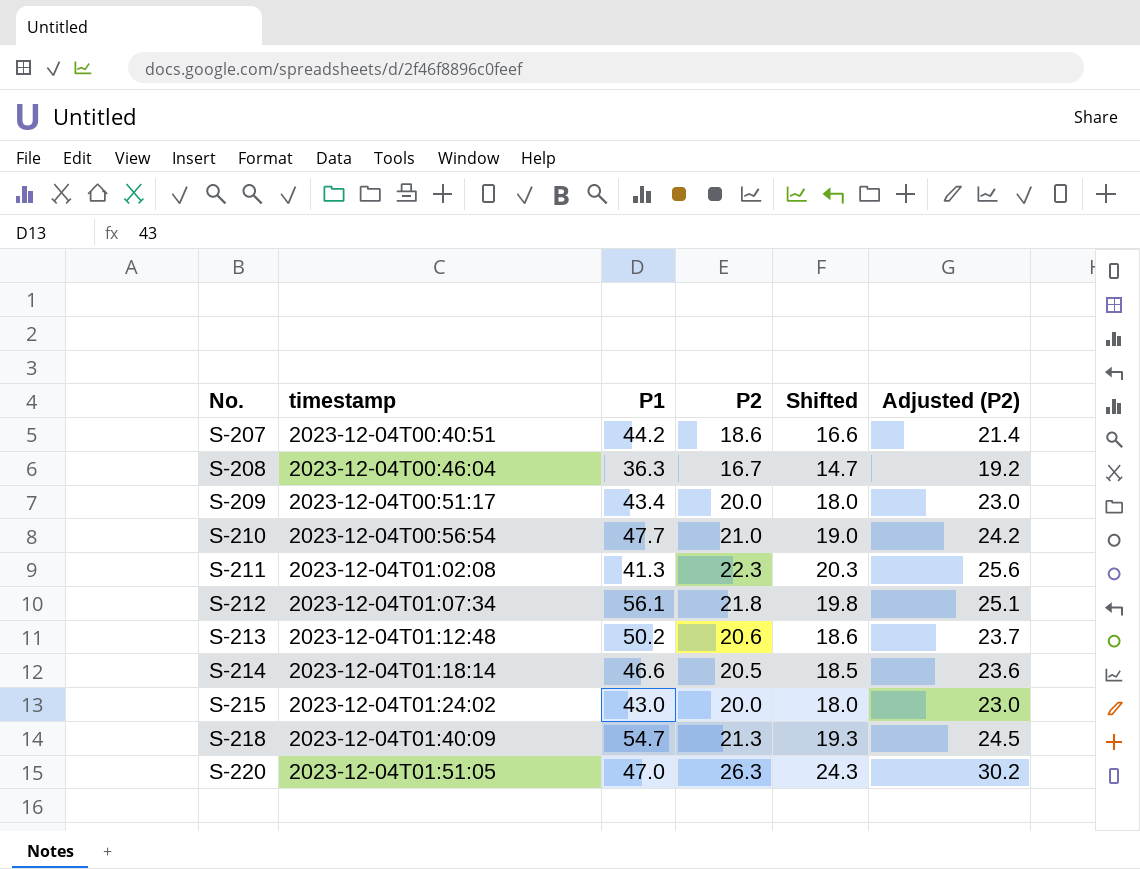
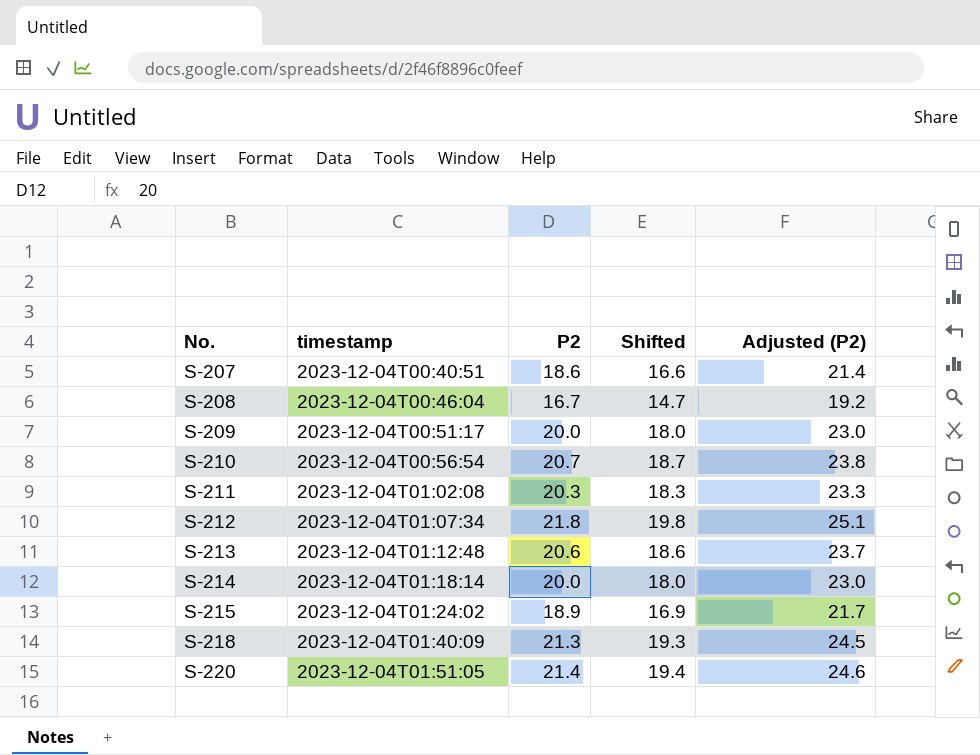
column P1 | position: 3 -> none
S-210 | P2: 21.0 -> 20.7
S-210 | Shifted: 19.0 -> 18.7
S-210 | Adjusted (P2): 24.2 -> 23.8
S-211 | P2: 22.3 -> 20.3
S-211 | Shifted: 20.3 -> 18.3
S-211 | Adjusted (P2): 25.6 -> 23.3
S-214 | P2: 20.5 -> 20.0
S-214 | Shifted: 18.5 -> 18.0
S-214 | Adjusted (P2): 23.6 -> 23.0
S-215 | P2: 20.0 -> 18.9
S-215 | Shifted: 18.0 -> 16.9
S-215 | Adjusted (P2): 23.0 -> 21.7
S-220 | P2: 26.3 -> 21.4
S-220 | Shifted: 24.3 -> 19.4
S-220 | Adjusted (P2): 30.2 -> 24.6

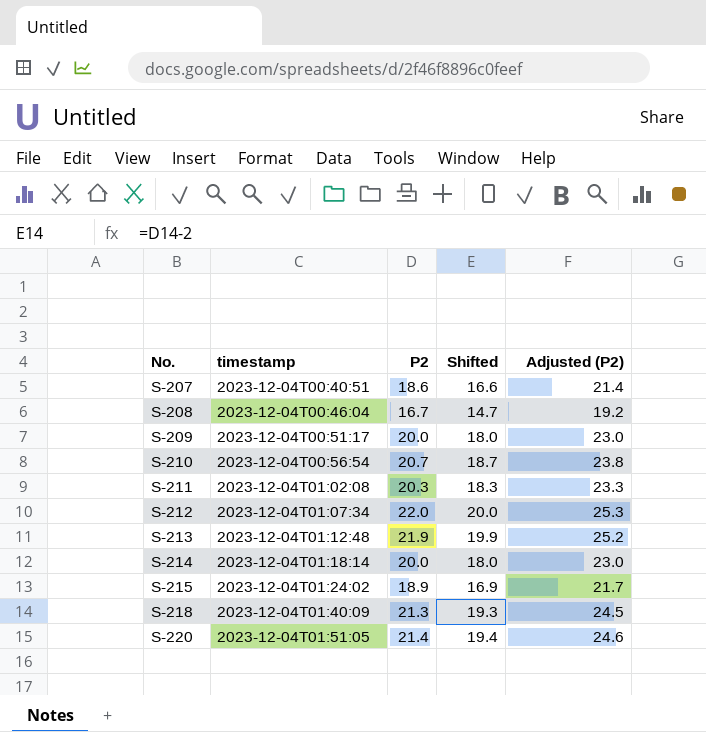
S-212 | P2: 21.8 -> 22.0
S-212 | Shifted: 19.8 -> 20.0
S-212 | Adjusted (P2): 25.1 -> 25.3
S-213 | P2: 20.6 -> 21.9
S-213 | Shifted: 18.6 -> 19.9
S-213 | Adjusted (P2): 23.7 -> 25.2

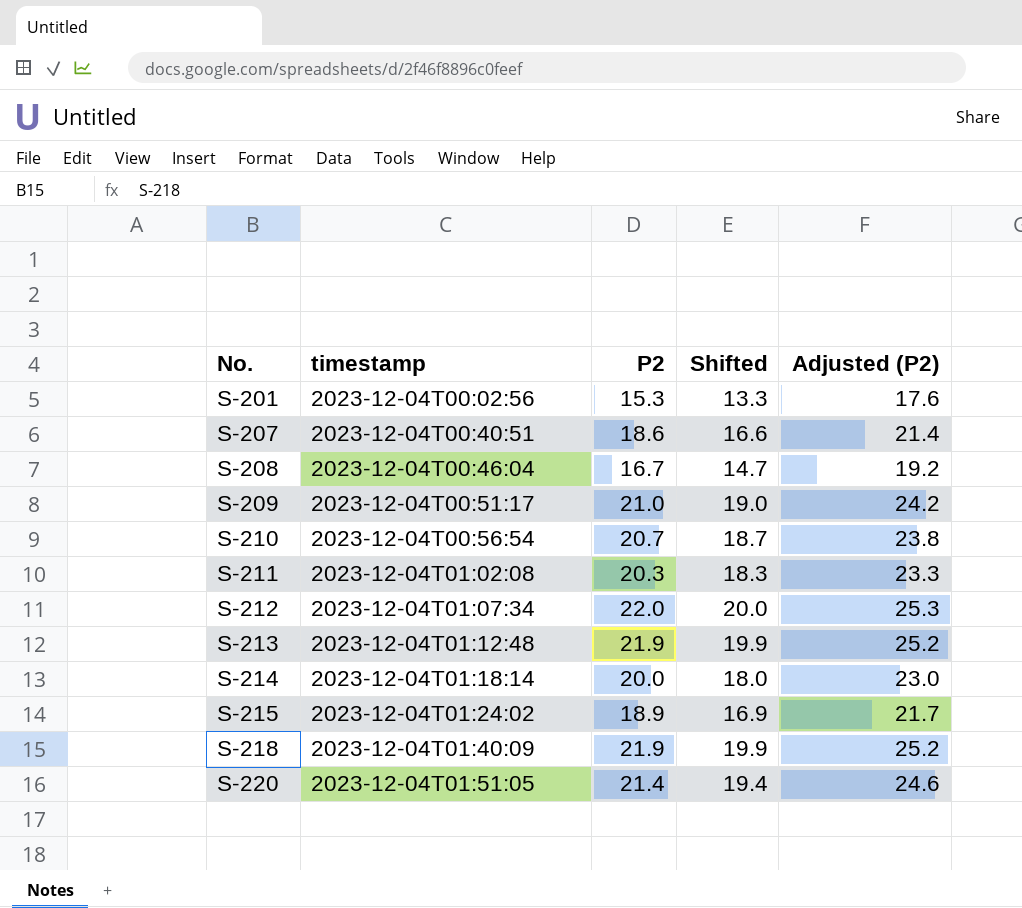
row S-201: none -> 2023-12-04T00:02:56 | 15.3 | 13.3 | 17.6
S-209 | P2: 20.0 -> 21.0
S-209 | Shifted: 18.0 -> 19.0
S-209 | Adjusted (P2): 23.0 -> 24.2
S-218 | P2: 21.3 -> 21.9
S-218 | Shifted: 19.3 -> 19.9
S-218 | Adjusted (P2): 24.5 -> 25.2

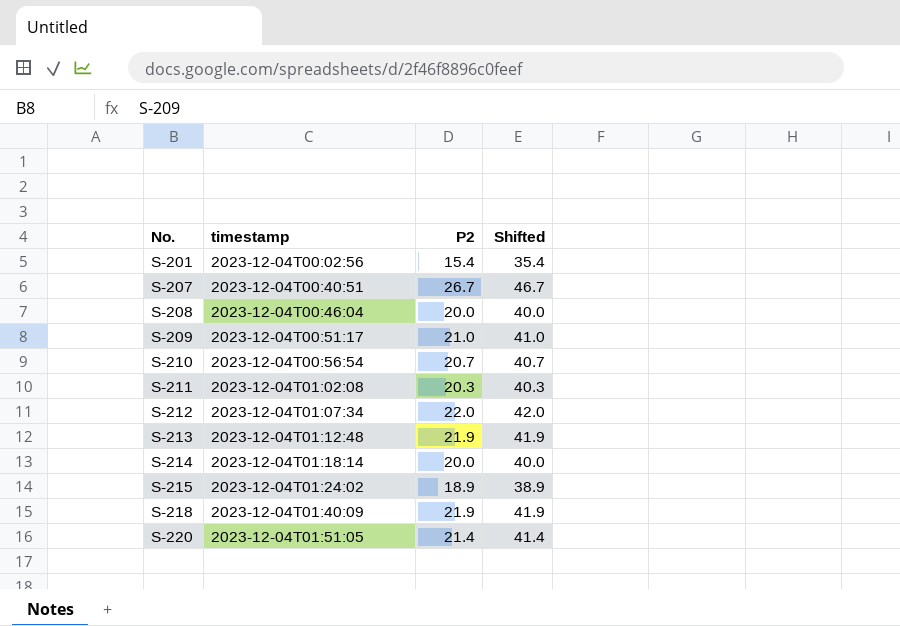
column Adjusted (P2) | formula: [P2] * 1.15 -> none
column Shifted | formula: [P2] - 2 -> [P2] + 20
S-201 | P2: 15.3 -> 15.4
S-207 | P2: 18.6 -> 26.7
S-208 | P2: 16.7 -> 20.0

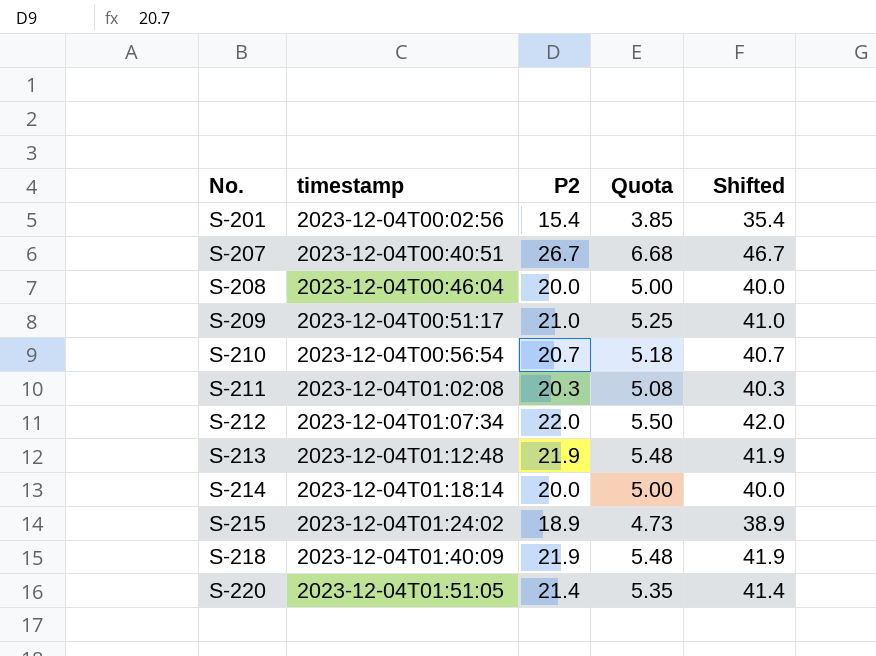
column Quota | formula: none -> [P2] * 0.25

